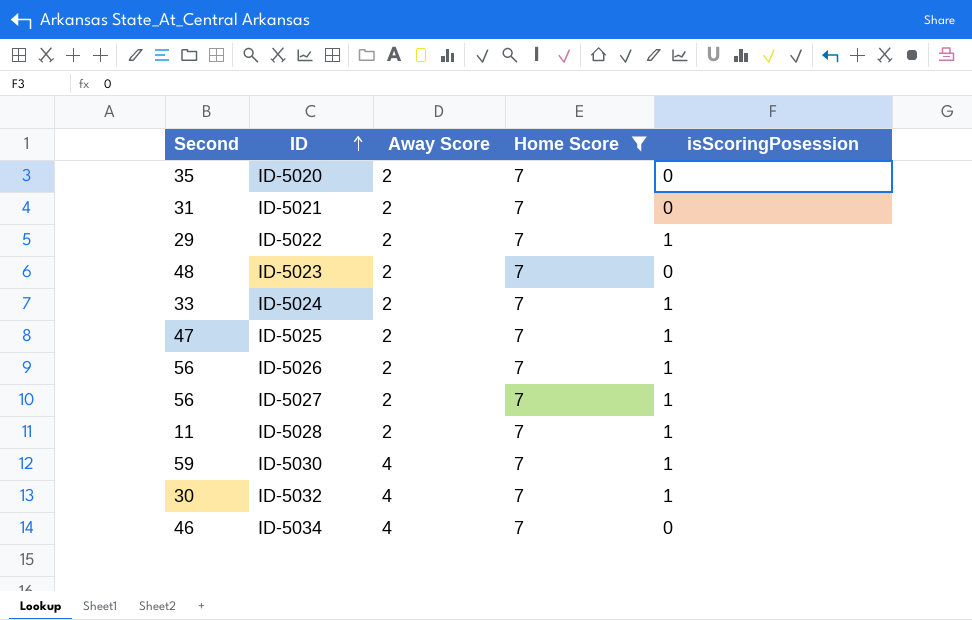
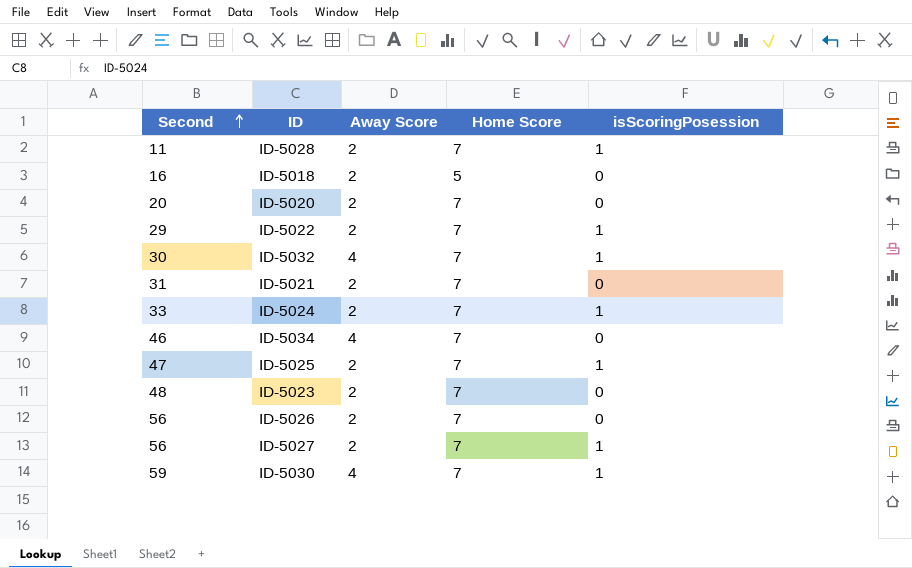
filter: Home Score = 7 -> none
row order: ID ascending -> Second ascending
ID-5020 | Second: 35 -> 20
ID-5026 | isScoringPosession: 1 -> 0

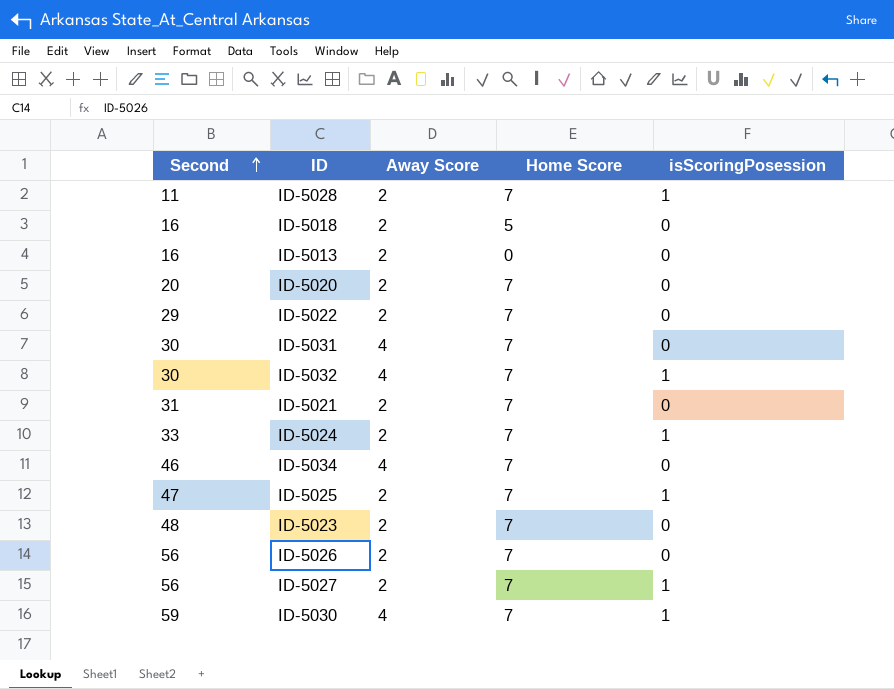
row ID-5013: none -> 16 | 2 | 0 | 0
ID-5022 | isScoringPosession: 1 -> 0
row ID-5031: none -> 30 | 4 | 7 | 0

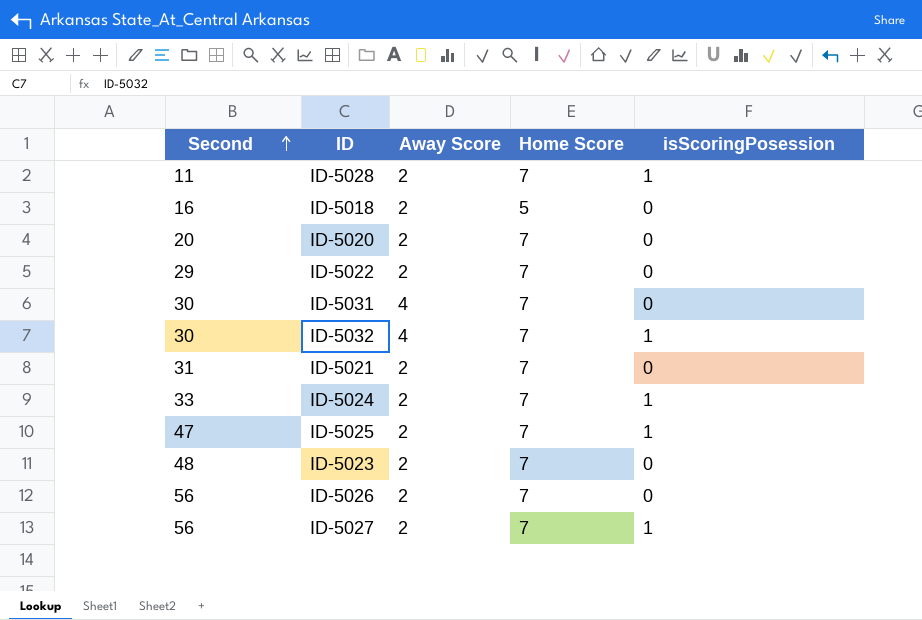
row ID-5013: 16 | 2 | 0 | 0 -> none
row ID-5034: 46 | 4 | 7 | 0 -> none
row ID-5030: 59 | 4 | 7 | 1 -> none

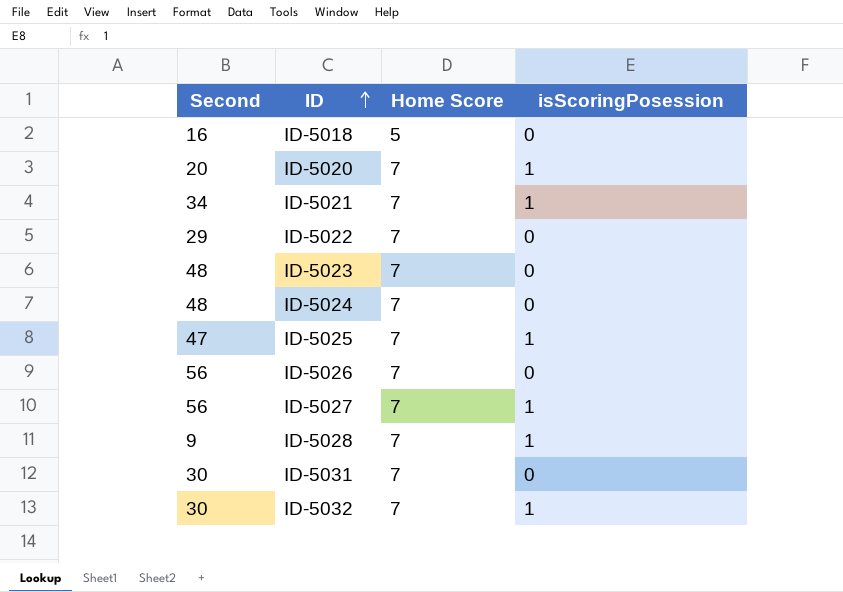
row order: Second ascending -> ID ascending
column Away Score | position: 3 -> none
ID-5020 | isScoringPosession: 0 -> 1
ID-5021 | Second: 31 -> 34
ID-5021 | isScoringPosession: 0 -> 1
ID-5024 | Second: 33 -> 48
ID-5024 | isScoringPosession: 1 -> 0
ID-5028 | Second: 11 -> 9

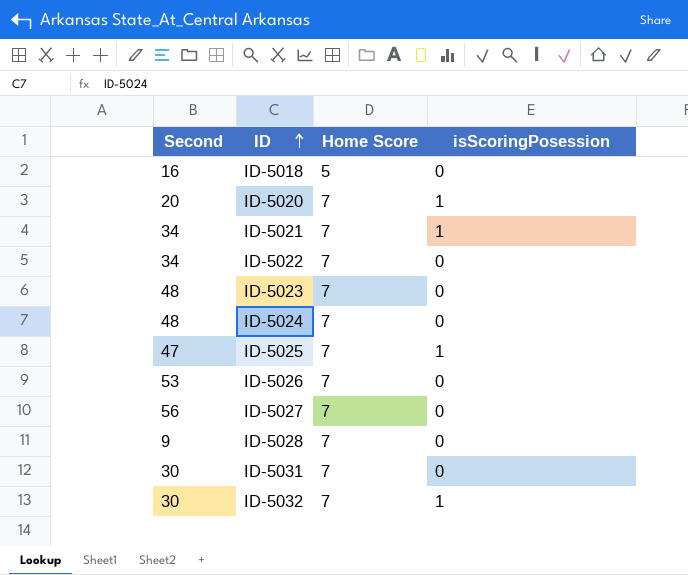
ID-5022 | Second: 29 -> 34
ID-5026 | Second: 56 -> 53
ID-5027 | isScoringPosession: 1 -> 0
ID-5028 | isScoringPosession: 1 -> 0

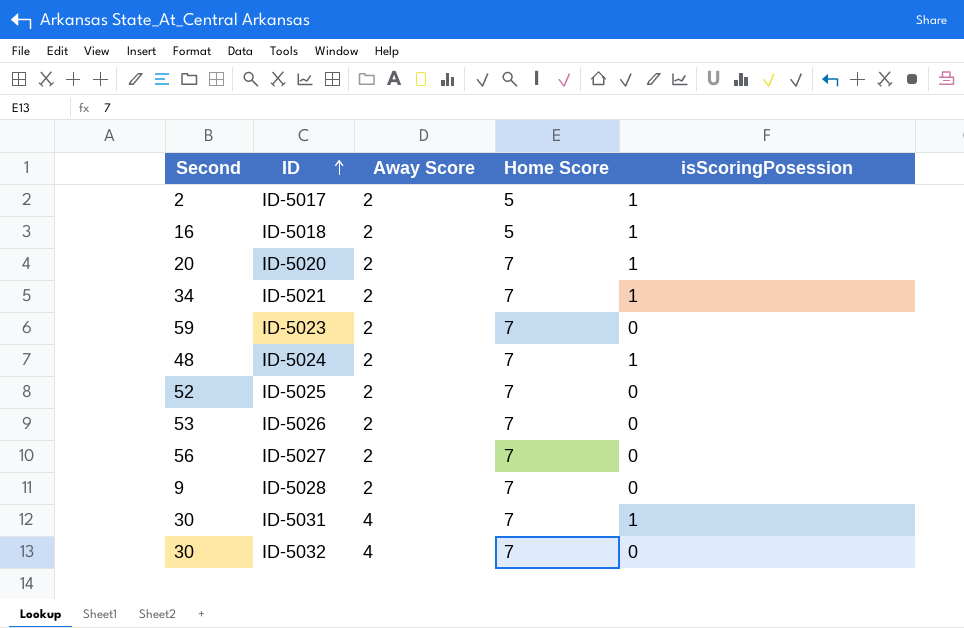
column Away Score | position: none -> 3
row ID-5022: 34 | 7 | 0 -> none
row ID-5017: none -> 2 | 2 | 5 | 1
ID-5018 | isScoringPosession: 0 -> 1
ID-5023 | Second: 48 -> 59
ID-5024 | isScoringPosession: 0 -> 1
ID-5025 | Second: 47 -> 52
ID-5025 | isScoringPosession: 1 -> 0
ID-5031 | isScoringPosession: 0 -> 1
ID-5032 | isScoringPosession: 1 -> 0

